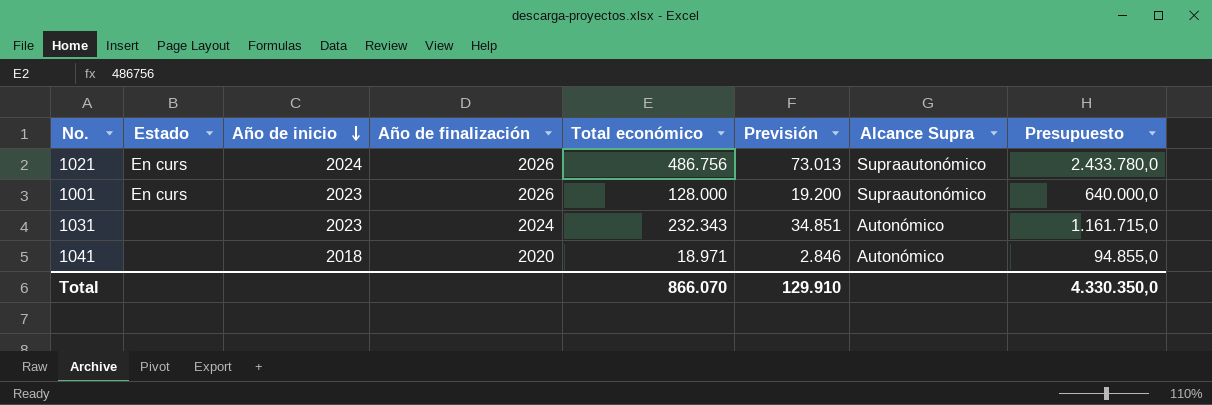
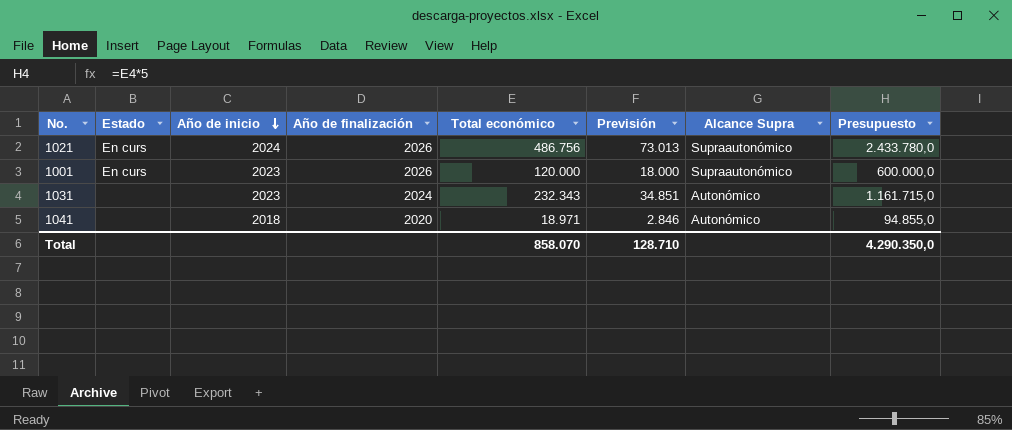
1001 | Total económico: 128.000 -> 120.000
1001 | Previsión: 19.200 -> 18.000
1001 | Presupuesto: 640.000,0 -> 600.000,0
Total | Total económico: 866.070 -> 858.070
Total | Previsión: 129.910 -> 128.710
Total | Presupuesto: 4.330.350,0 -> 4.290.350,0

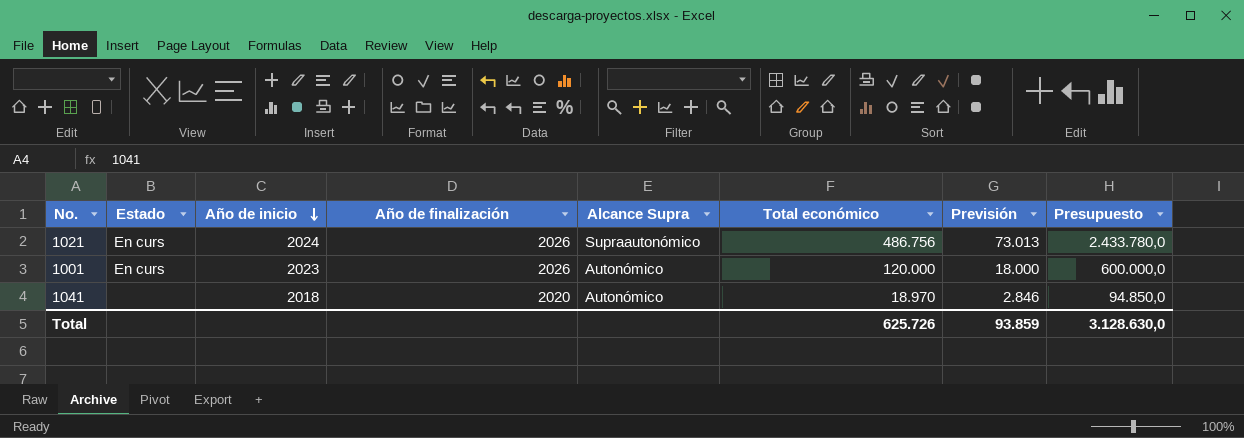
column Alcance Supra | position: 7 -> 5
row 1031: none | 2023 | 2024 | 232.343 | 34.851 | Autonómico | 1.161.715,0 -> none
1001 | Alcance Supra: Supraautonómico -> Autonómico
1041 | Total económico: 18.971 -> 18.970
1041 | Presupuesto: 94.855,0 -> 94.850,0
Total | Total económico: 858.070 -> 625.726
Total | Previsión: 128.710 -> 93.859
Total | Presupuesto: 4.290.350,0 -> 3.128.630,0

